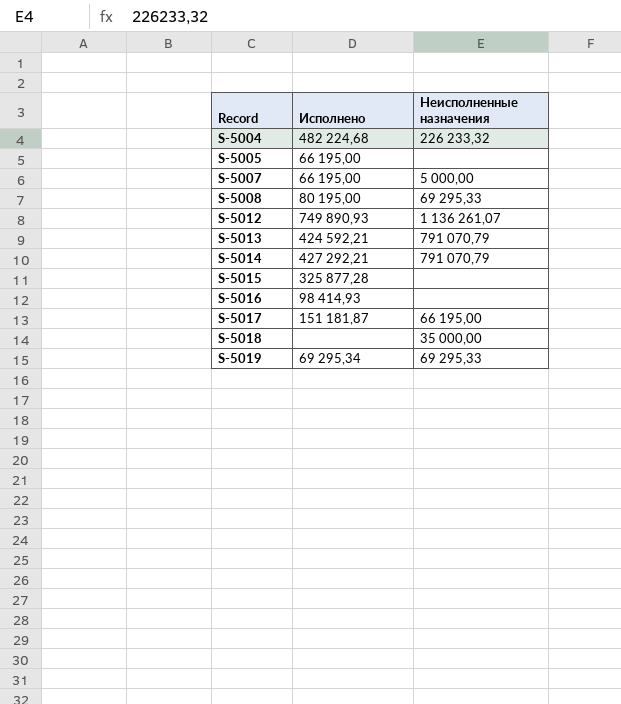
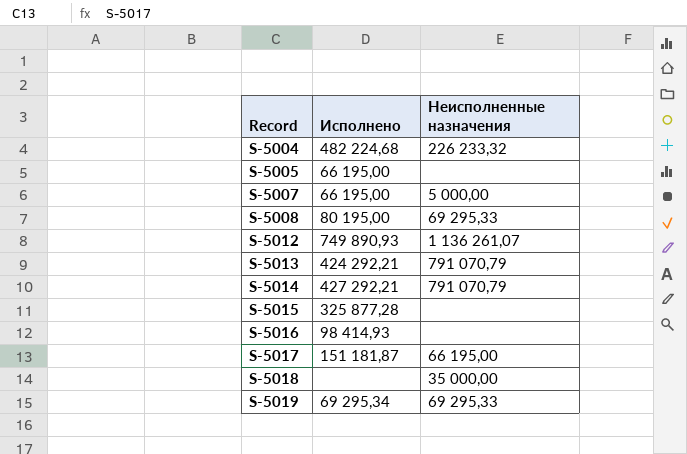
S-5013 | Исполнено: 424 592,21 -> 424 292,21

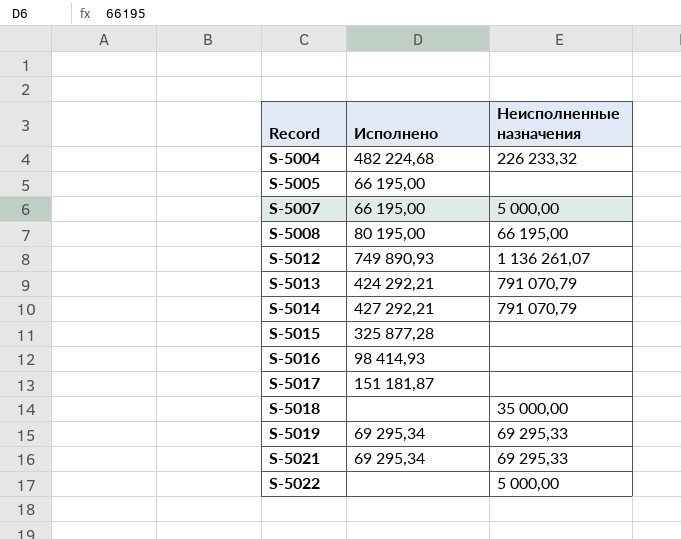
S-5008 | Неисполненные назначения: 69 295,33 -> 66 195,00
S-5017 | Неисполненные назначения: 66 195,00 -> none
row S-5021: none -> 69 295,34 | 69 295,33
row S-5022: none -> none | 5 000,00

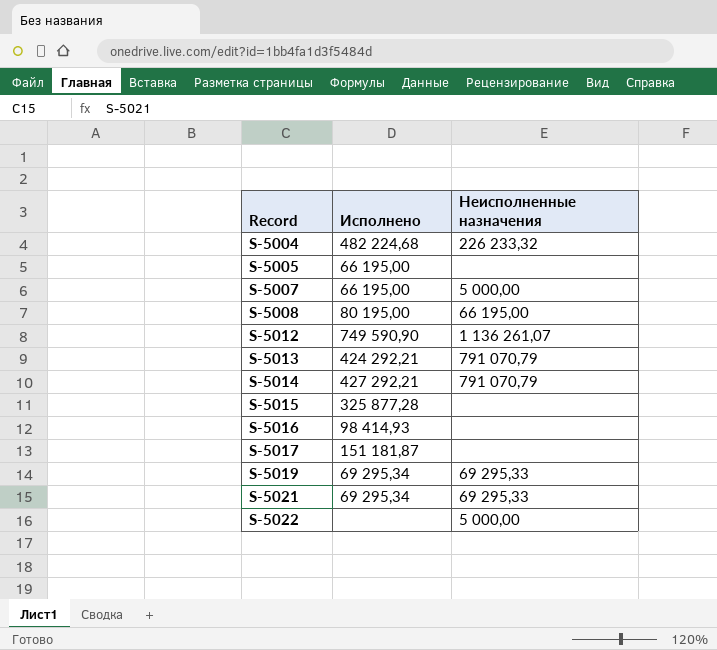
row S-5018: none | 35 000,00 -> none
S-5012 | Исполнено: 749 890,93 -> 749 590,90

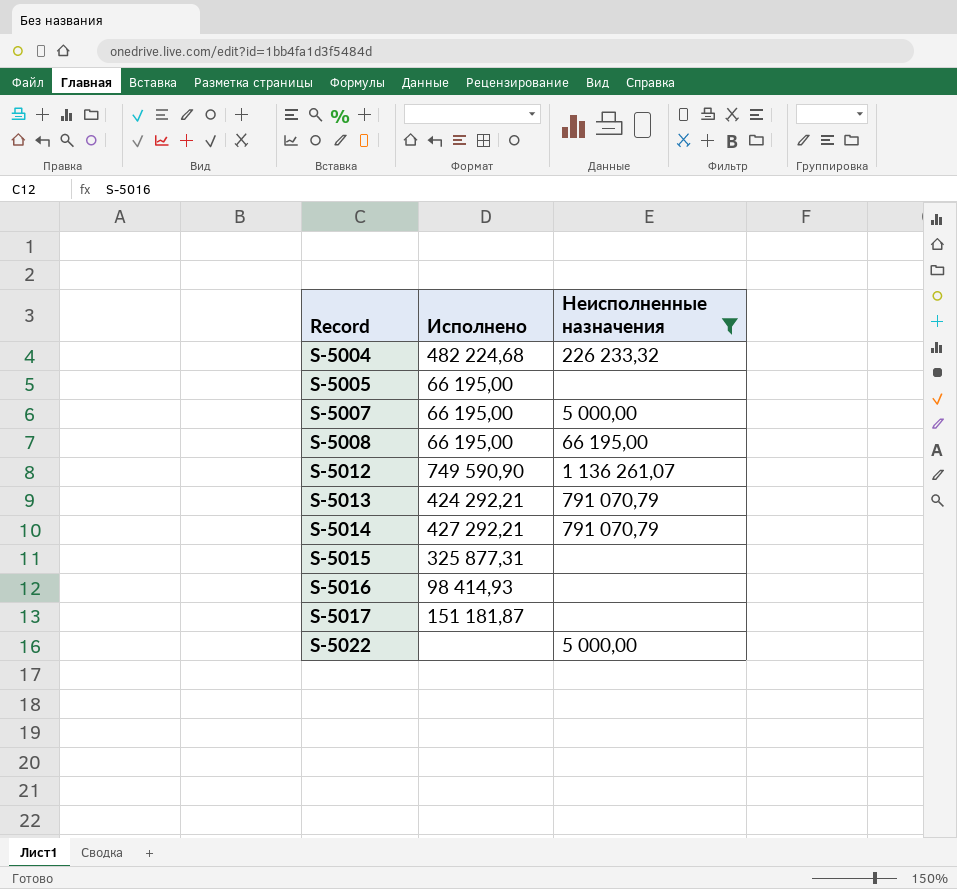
filter: none -> Неисполненные назначения != 69 295,33
S-5008 | Исполнено: 80 195,00 -> 66 195,00
S-5015 | Исполнено: 325 877,28 -> 325 877,31

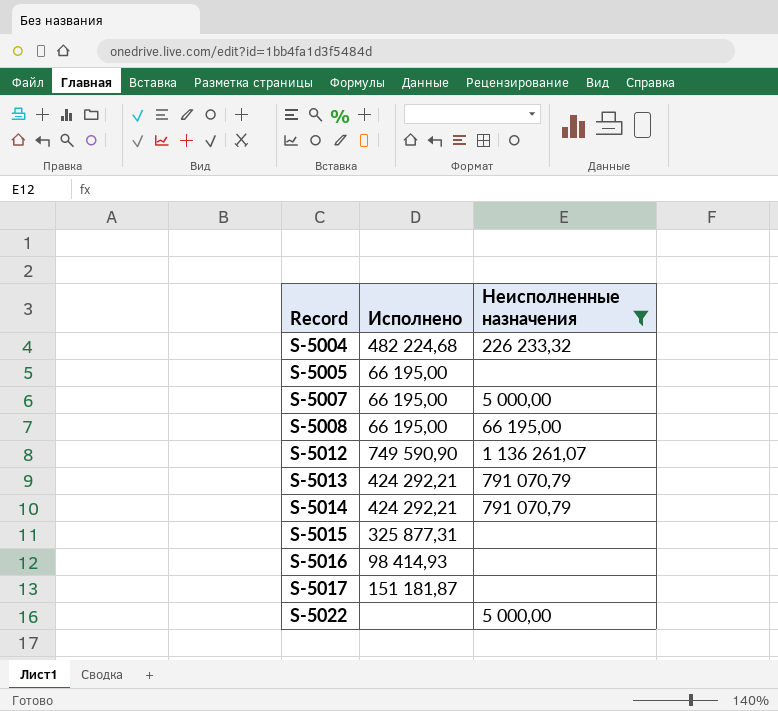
S-5014 | Исполнено: 427 292,21 -> 424 292,21

